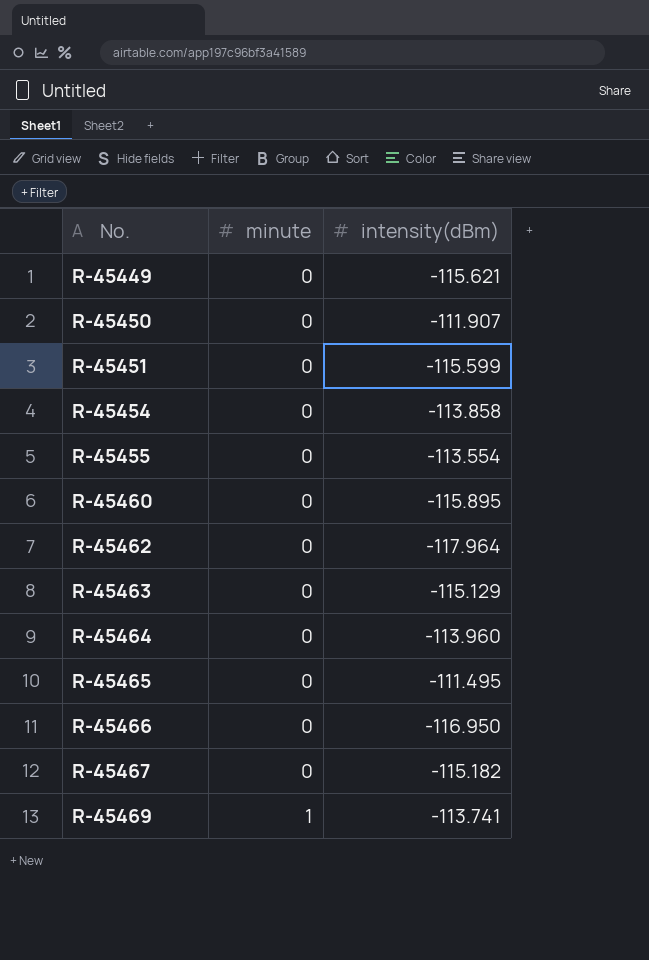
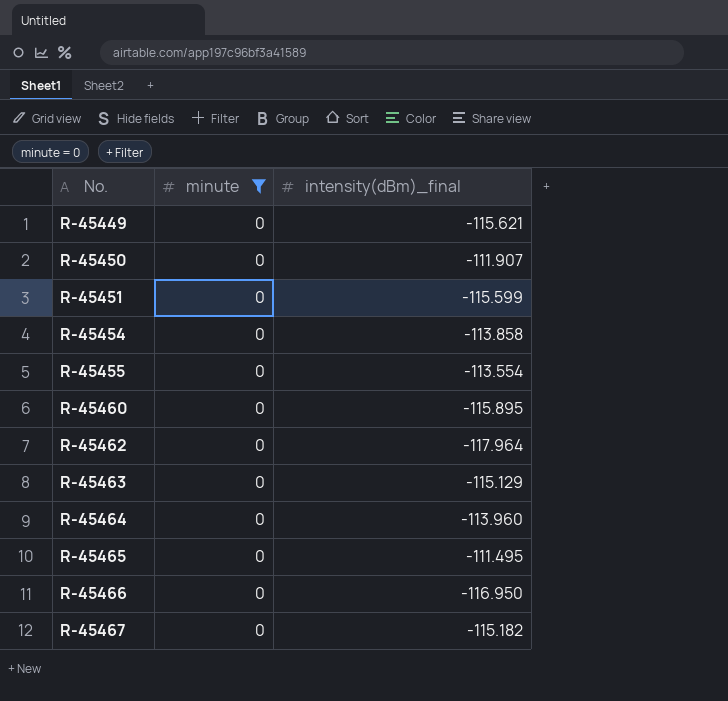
filter: none -> minute = 0
column name: intensity(dBm) -> intensity(dBm)_final

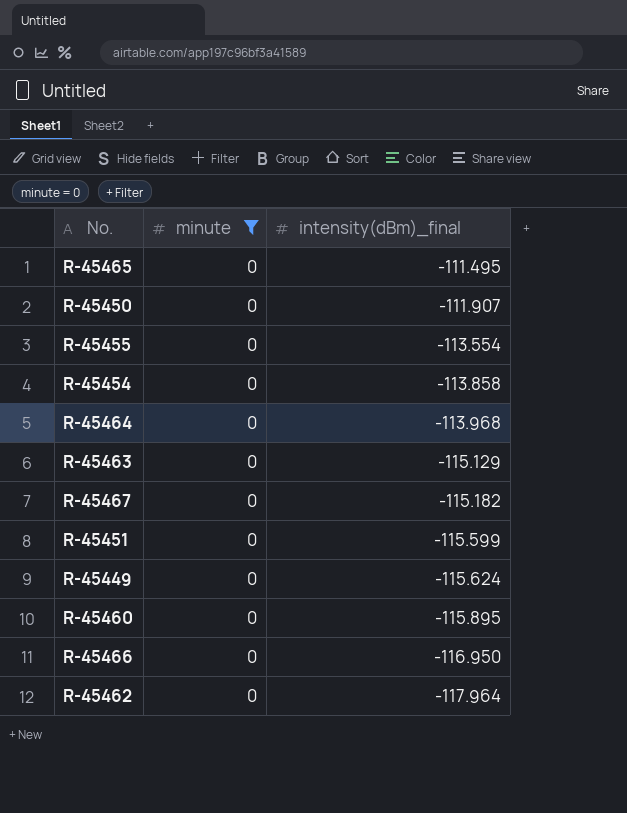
row order: No. ascending -> intensity(dBm)_final descending
R-45464 | intensity(dBm)_final: -113.960 -> -113.968
R-45449 | intensity(dBm)_final: -115.621 -> -115.624

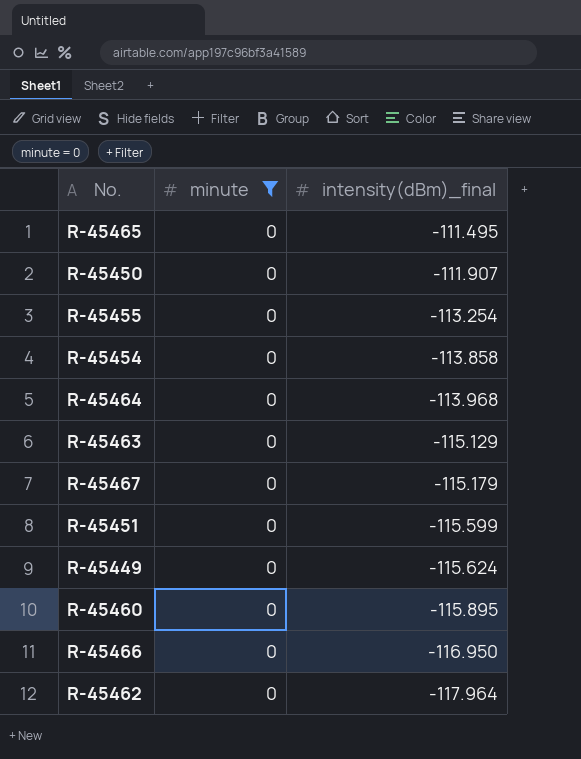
R-45455 | intensity(dBm)_final: -113.554 -> -113.254
R-45467 | intensity(dBm)_final: -115.182 -> -115.179

